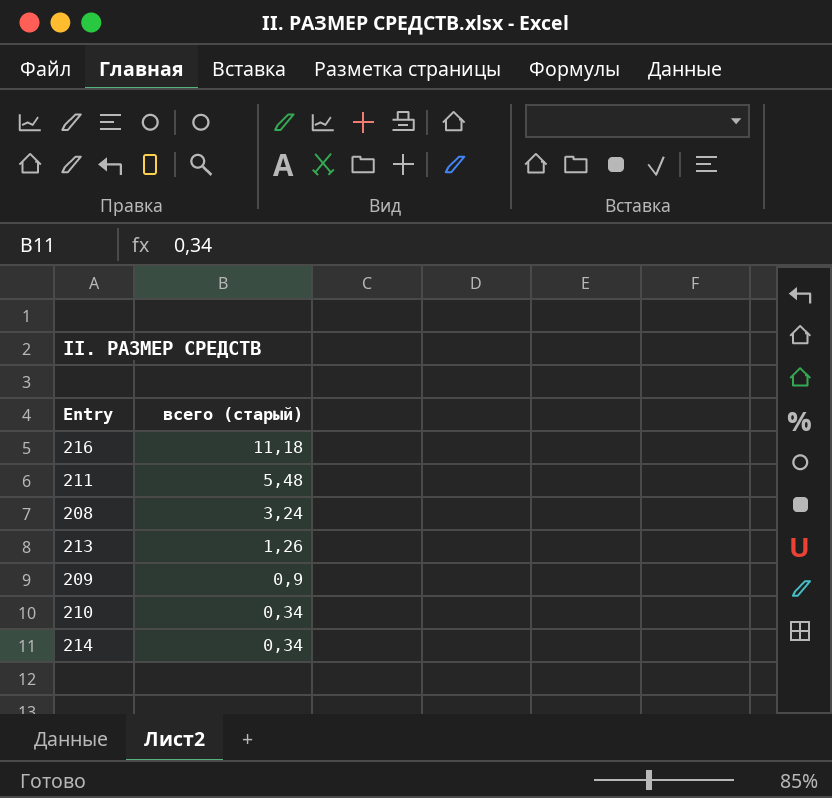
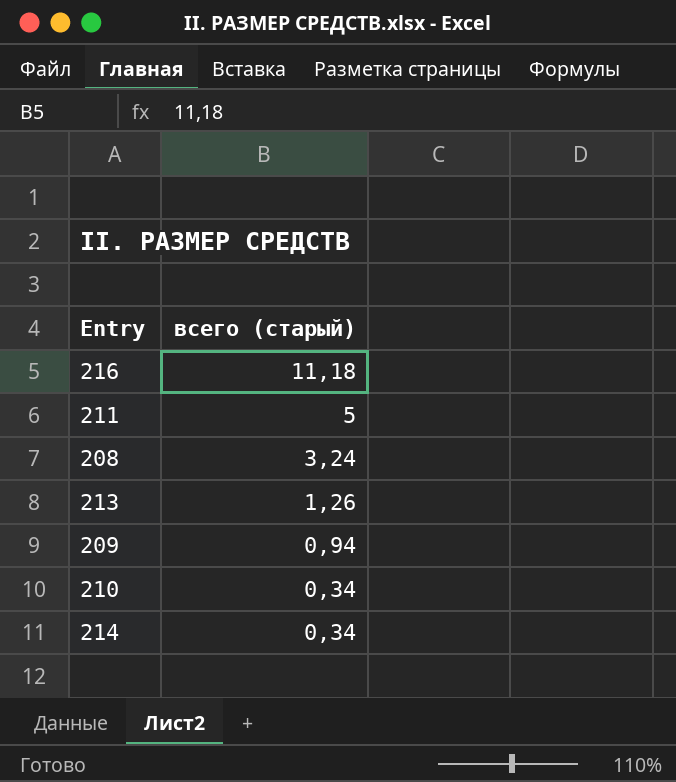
211 | всего (старый): 5,48 -> 5
209 | всего (старый): 0,9 -> 0,94

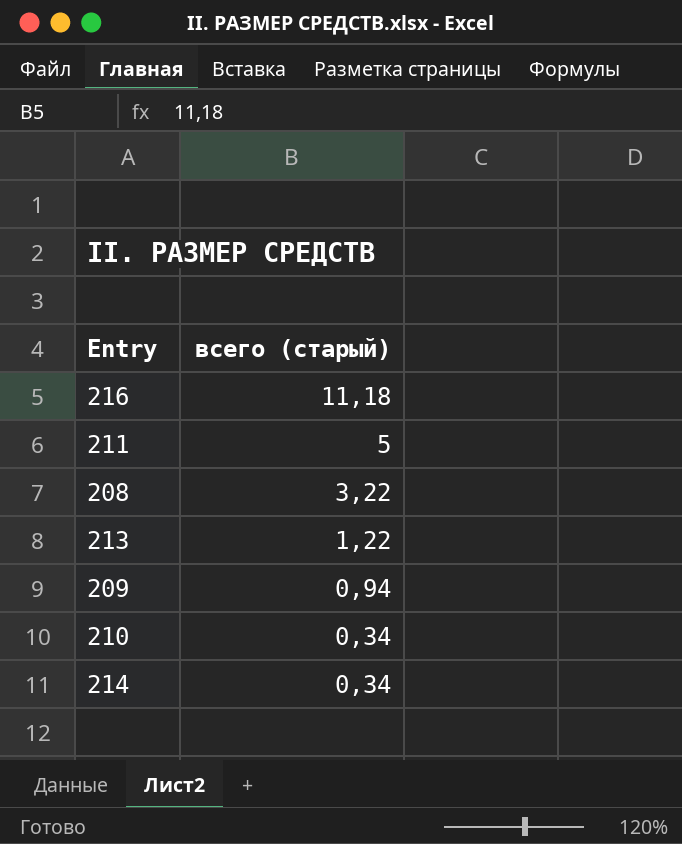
208 | всего (старый): 3,24 -> 3,22
213 | всего (старый): 1,26 -> 1,22

